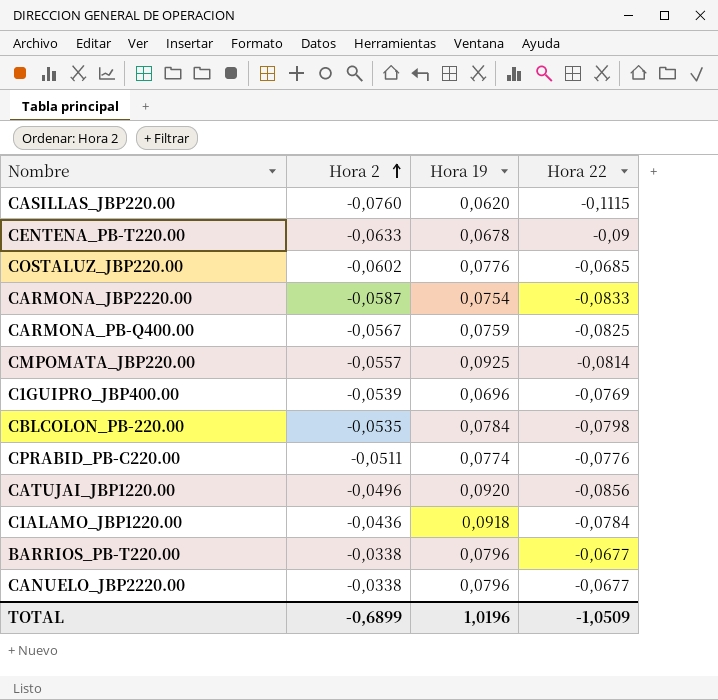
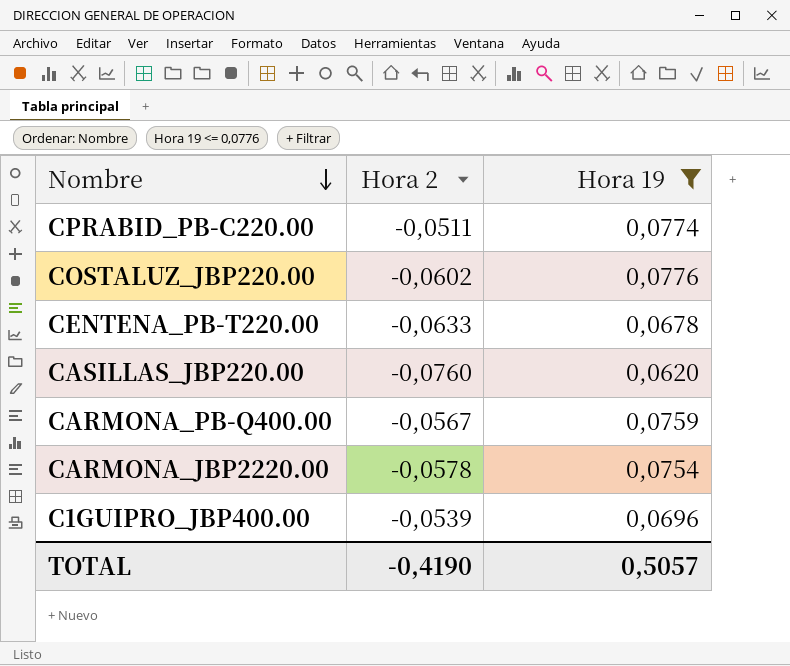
filter: none -> Hora 19 <= 0,0776
row order: Hora 2 ascending -> Nombre descending
column Hora 22 | position: 4 -> none
CARMONA_JBP2220.00 | Hora 2: -0,0587 -> -0,0578
TOTAL | Hora 2: -0,6899 -> -0,4190
TOTAL | Hora 19: 1,0196 -> 0,5057

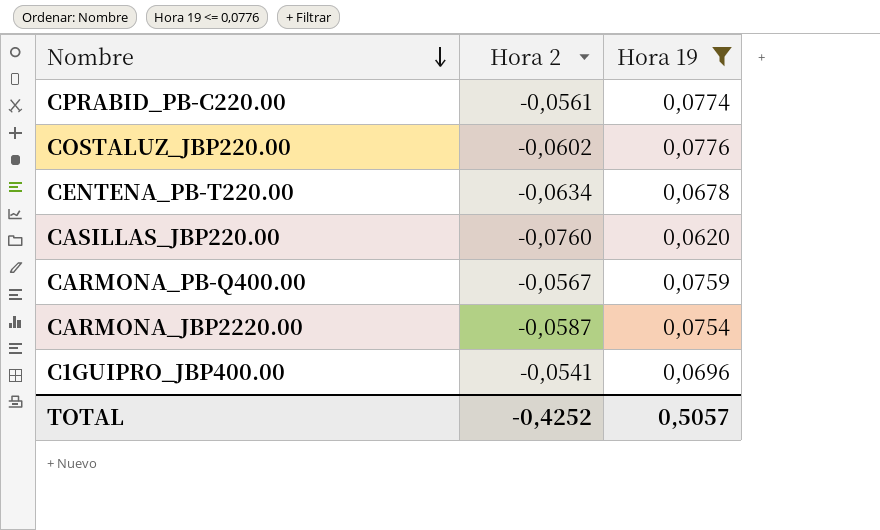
CPRABID_PB-C220.00 | Hora 2: -0,0511 -> -0,0561
CENTENA_PB-T220.00 | Hora 2: -0,0633 -> -0,0634
CARMONA_JBP2220.00 | Hora 2: -0,0578 -> -0,0587
C1GUIPRO_JBP400.00 | Hora 2: -0,0539 -> -0,0541
TOTAL | Hora 2: -0,4190 -> -0,4252

